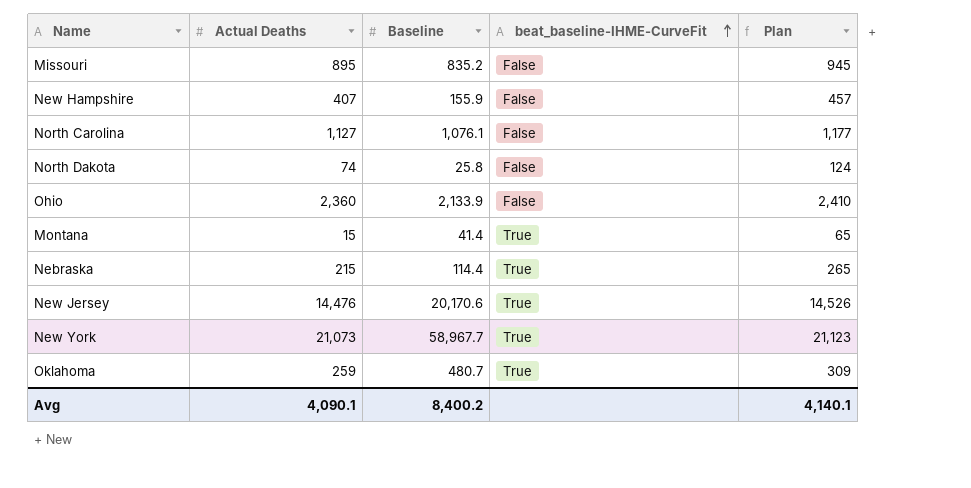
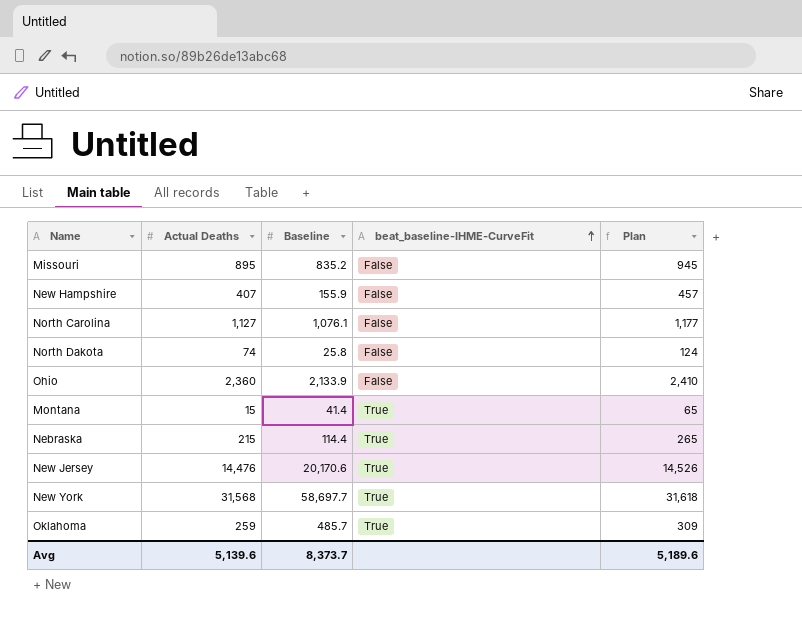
New York | Actual Deaths: 21,073 -> 31,568
New York | Baseline: 58,967.7 -> 58,697.7
New York | Plan: 21,123 -> 31,618
Oklahoma | Baseline: 480.7 -> 485.7
Avg | Actual Deaths: 4,090.1 -> 5,139.6
Avg | Baseline: 8,400.2 -> 8,373.7
Avg | Plan: 4,140.1 -> 5,189.6

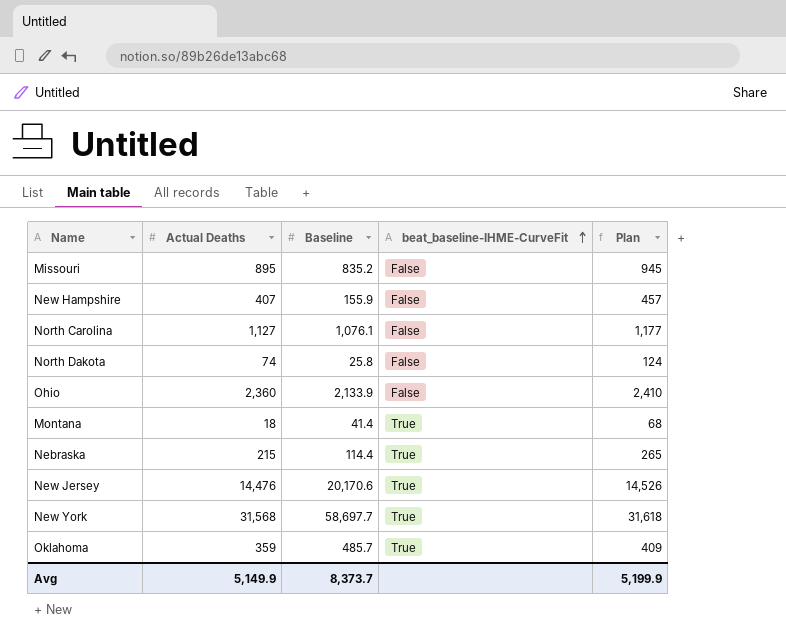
Montana | Actual Deaths: 15 -> 18
Montana | Plan: 65 -> 68
Oklahoma | Actual Deaths: 259 -> 359
Oklahoma | Plan: 309 -> 409
Avg | Actual Deaths: 5,139.6 -> 5,149.9
Avg | Plan: 5,189.6 -> 5,199.9

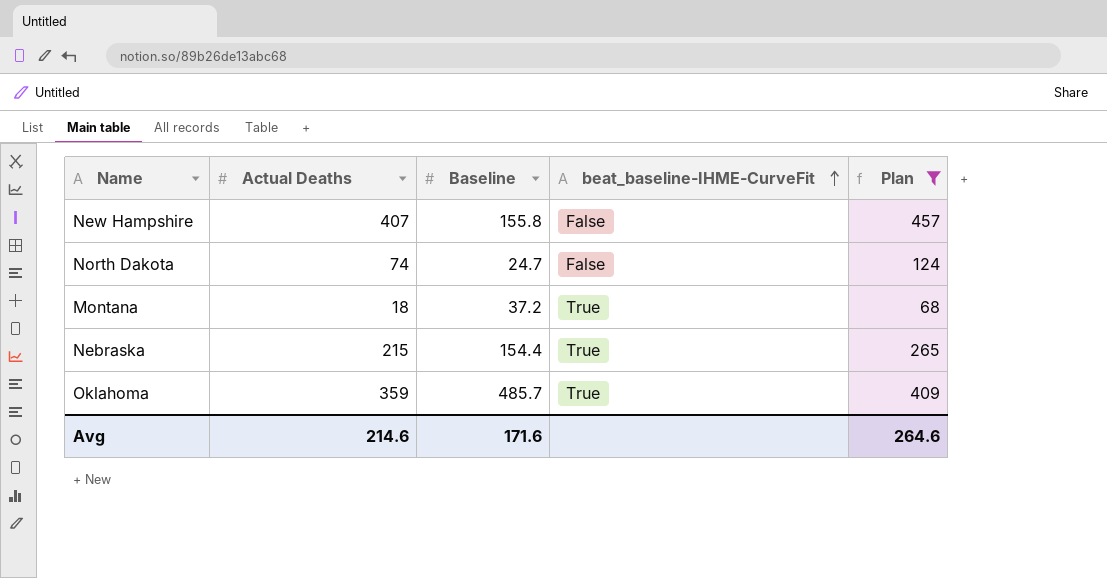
filter: none -> Plan <= 457
New Hampshire | Baseline: 155.9 -> 155.8
North Dakota | Baseline: 25.8 -> 24.7
Montana | Baseline: 41.4 -> 37.2
Nebraska | Baseline: 114.4 -> 154.4
Avg | Actual Deaths: 5,149.9 -> 214.6
Avg | Baseline: 8,373.7 -> 171.6
Avg | Plan: 5,199.9 -> 264.6

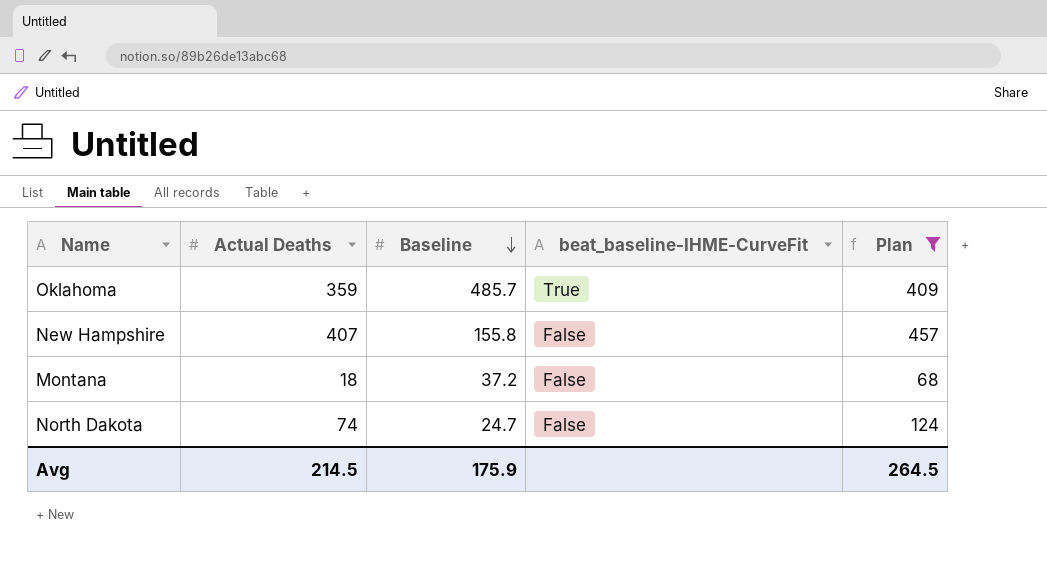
row order: beat_baseline-IHME-CurveFit ascending -> Baseline descending
row Nebraska: 215 | 154.4 | True | 265 -> none
Montana | beat_baseline-IHME-CurveFit: True -> False
Avg | Actual Deaths: 214.6 -> 214.5
Avg | Baseline: 171.6 -> 175.9
Avg | Plan: 264.6 -> 264.5

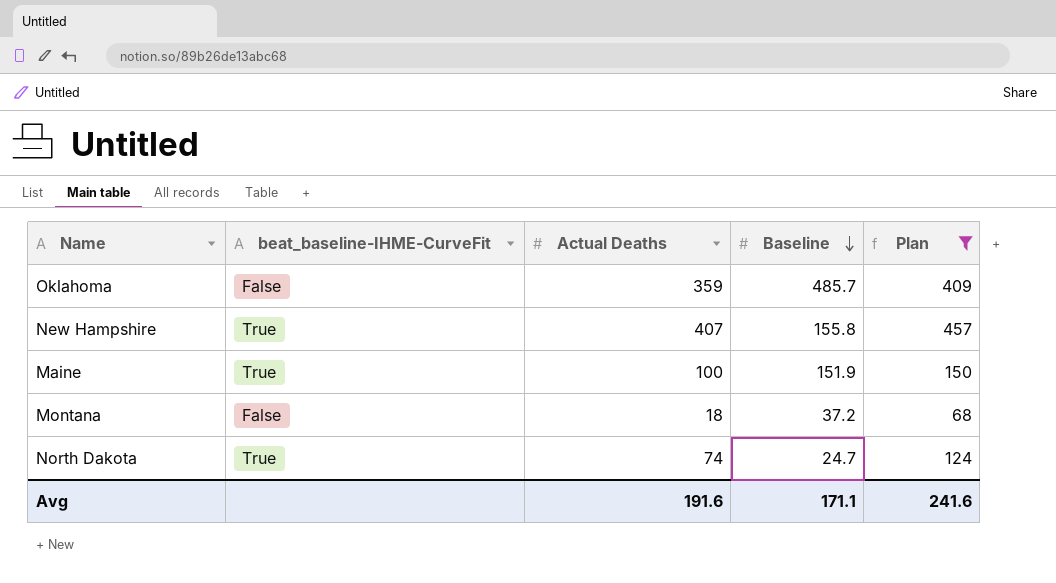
column beat_baseline-IHME-CurveFit | position: 4 -> 2
Oklahoma | beat_baseline-IHME-CurveFit: True -> False
New Hampshire | beat_baseline-IHME-CurveFit: False -> True
row Maine: none -> True | 100 | 151.9 | 150
North Dakota | beat_baseline-IHME-CurveFit: False -> True
Avg | Actual Deaths: 214.5 -> 191.6
Avg | Baseline: 175.9 -> 171.1
Avg | Plan: 264.5 -> 241.6

